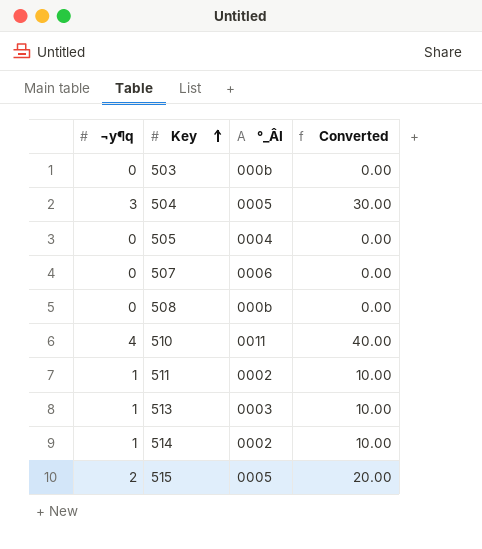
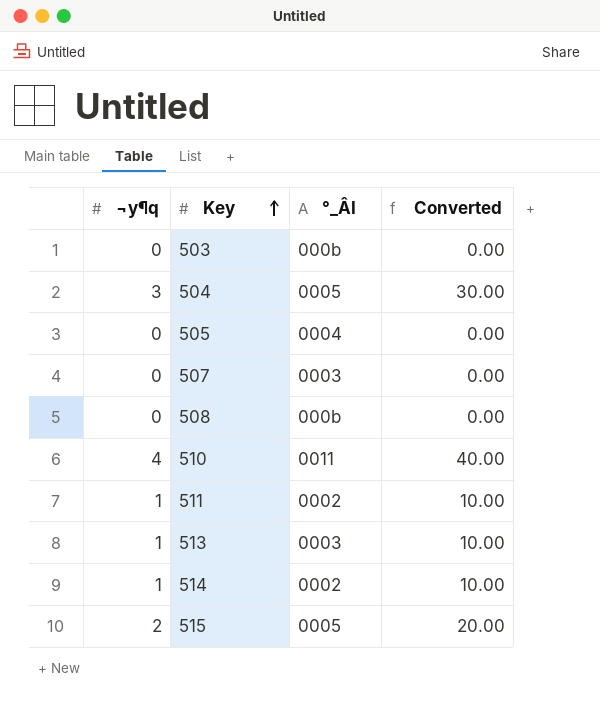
507 | °_ÂI: 0006 -> 0003

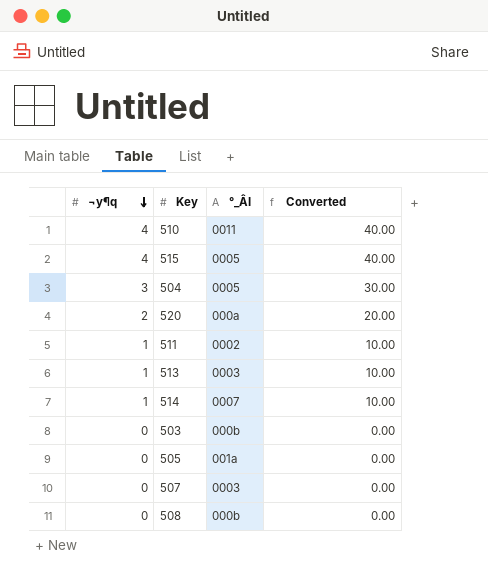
row order: Key ascending -> ¬y¶q descending
515 | ¬y¶q: 2 -> 4
515 | Converted: 20.00 -> 40.00
row 520: none -> 2 | 000a | 20.00
514 | °_ÂI: 0002 -> 0007
505 | °_ÂI: 0004 -> 001a

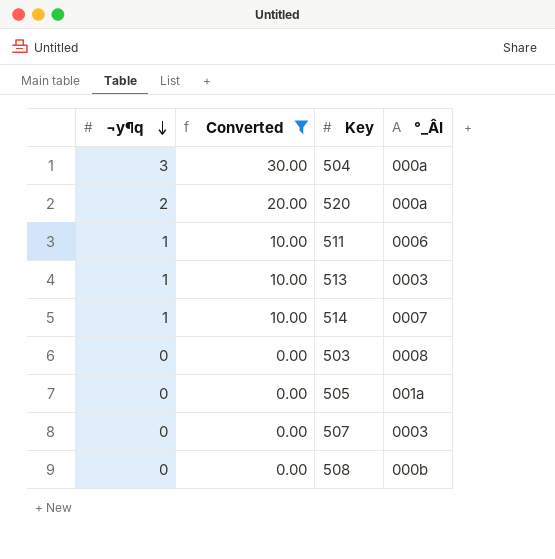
filter: none -> Converted != 40.00
column Converted | position: 4 -> 2
504 | °_ÂI: 0005 -> 000a
511 | °_ÂI: 0002 -> 0006
503 | °_ÂI: 000b -> 0008

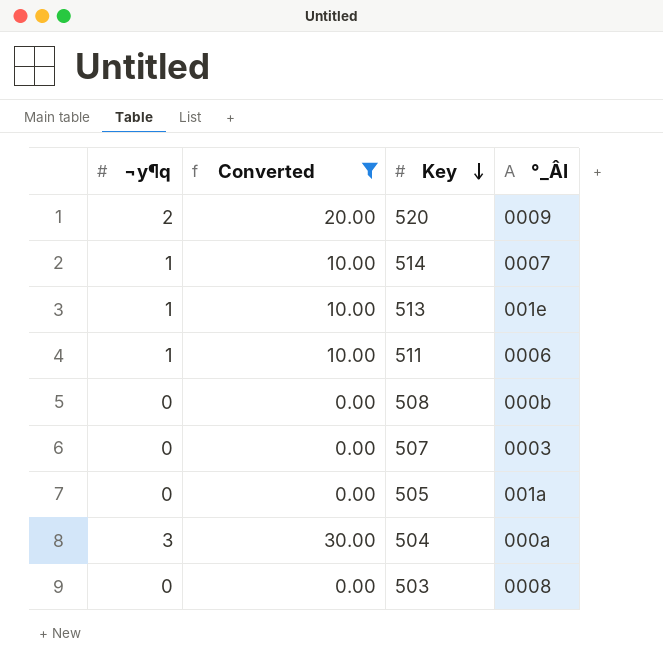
row order: ¬y¶q descending -> Key descending
520 | °_ÂI: 000a -> 0009
513 | °_ÂI: 0003 -> 001e

